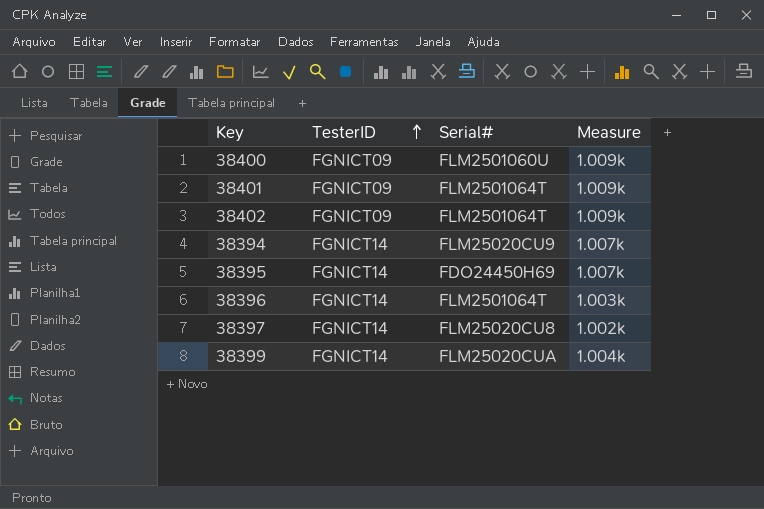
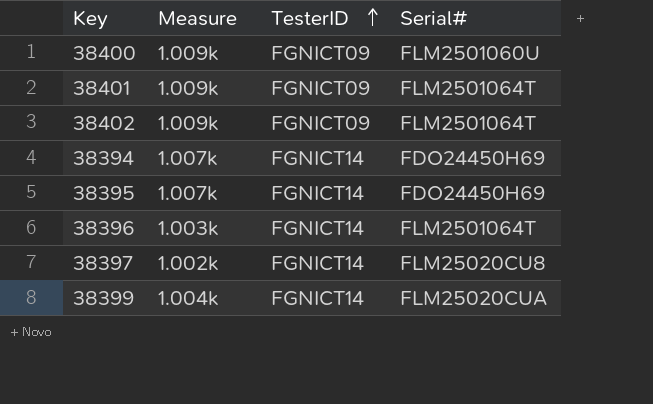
column Measure | position: 4 -> 2
38394 | Serial#: FLM25020CU9 -> FDO24450H69

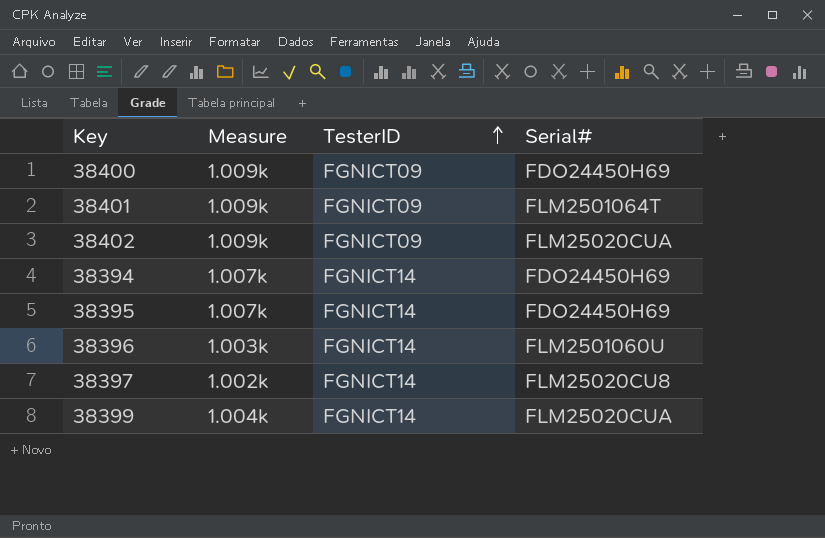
38400 | Serial#: FLM2501060U -> FDO24450H69
38402 | Serial#: FLM2501064T -> FLM25020CUA
38396 | Serial#: FLM2501064T -> FLM2501060U

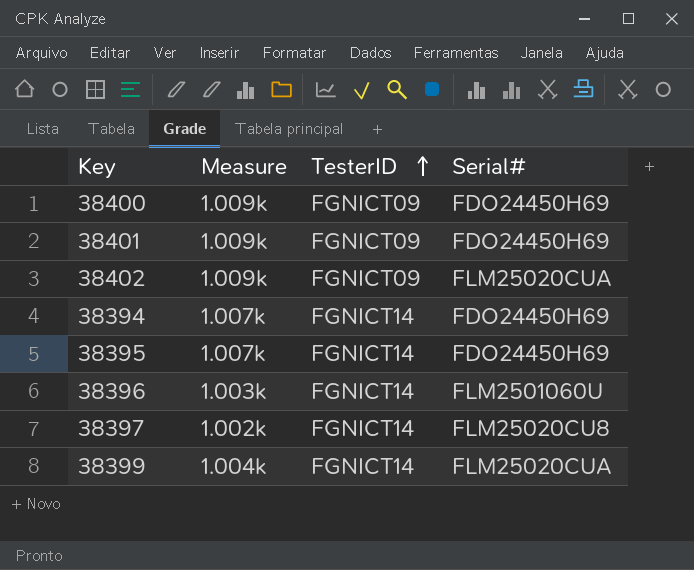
38401 | Serial#: FLM2501064T -> FDO24450H69

